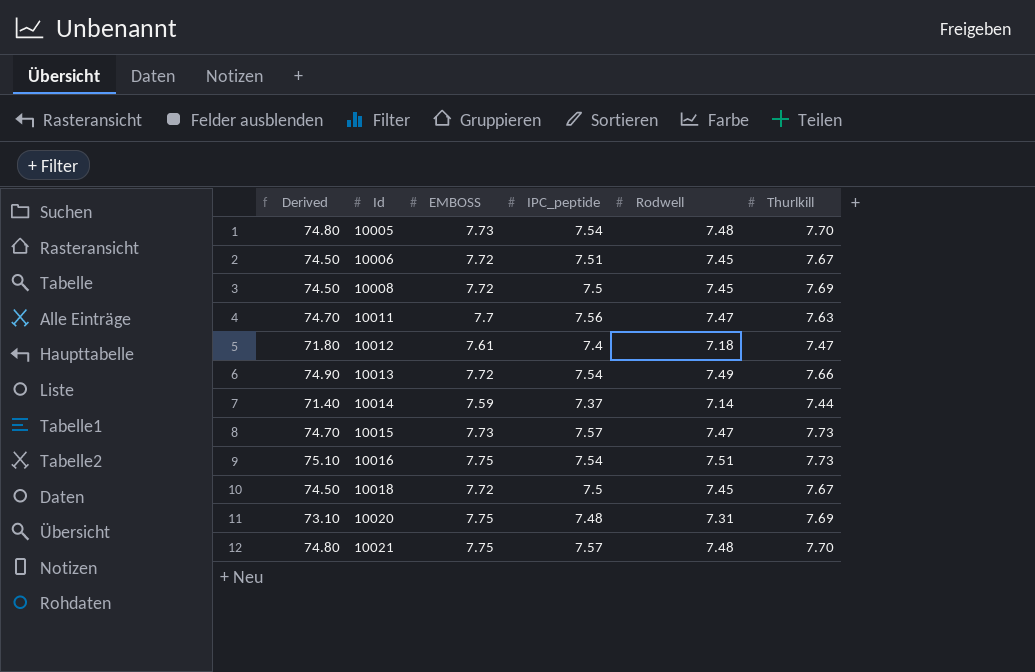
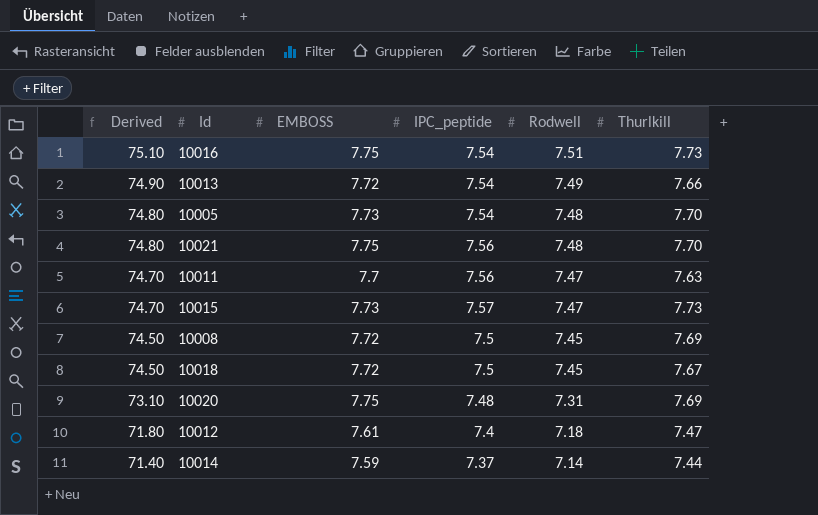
row order: Id ascending -> Derived descending
row 10006: 74.50 | 7.72 | 7.51 | 7.45 | 7.67 -> none
10021 | IPC_peptide: 7.57 -> 7.56

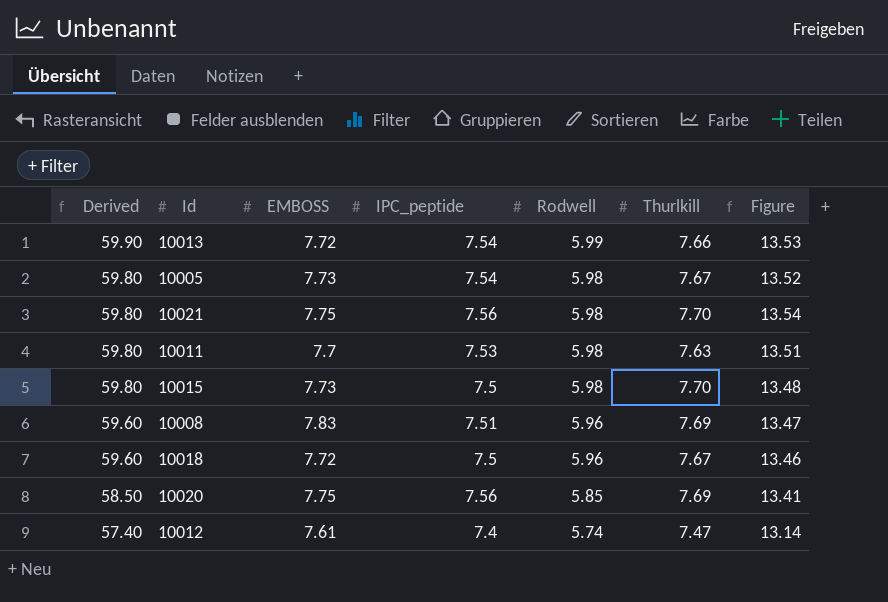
column Figure | formula: none -> [IPC_peptide] + [Rodwell]
row 10016: 75.10 | 7.75 | 7.54 | 7.51 | 7.73 -> none
row 10014: 71.40 | 7.59 | 7.37 | 7.14 | 7.44 -> none
10013 | Derived: 74.90 -> 59.90
10013 | Rodwell: 7.49 -> 5.99
10005 | Derived: 74.80 -> 59.80
10005 | Rodwell: 7.48 -> 5.98
10005 | Thurlkill: 7.70 -> 7.67
10021 | Derived: 74.80 -> 59.80
10021 | Rodwell: 7.48 -> 5.98
10011 | Derived: 74.70 -> 59.80
10011 | IPC_peptide: 7.56 -> 7.53
10011 | Rodwell: 7.47 -> 5.98
10015 | Derived: 74.70 -> 59.80
10015 | IPC_peptide: 7.57 -> 7.5
10015 | Rodwell: 7.47 -> 5.98
10015 | Thurlkill: 7.73 -> 7.70
10008 | Derived: 74.50 -> 59.60
10008 | EMBOSS: 7.72 -> 7.83
10008 | IPC_peptide: 7.5 -> 7.51
10008 | Rodwell: 7.45 -> 5.96
10018 | Derived: 74.50 -> 59.60
10018 | Rodwell: 7.45 -> 5.96
10020 | Derived: 73.10 -> 58.50
10020 | IPC_peptide: 7.48 -> 7.56
10020 | Rodwell: 7.31 -> 5.85
10012 | Derived: 71.80 -> 57.40
10012 | Rodwell: 7.18 -> 5.74

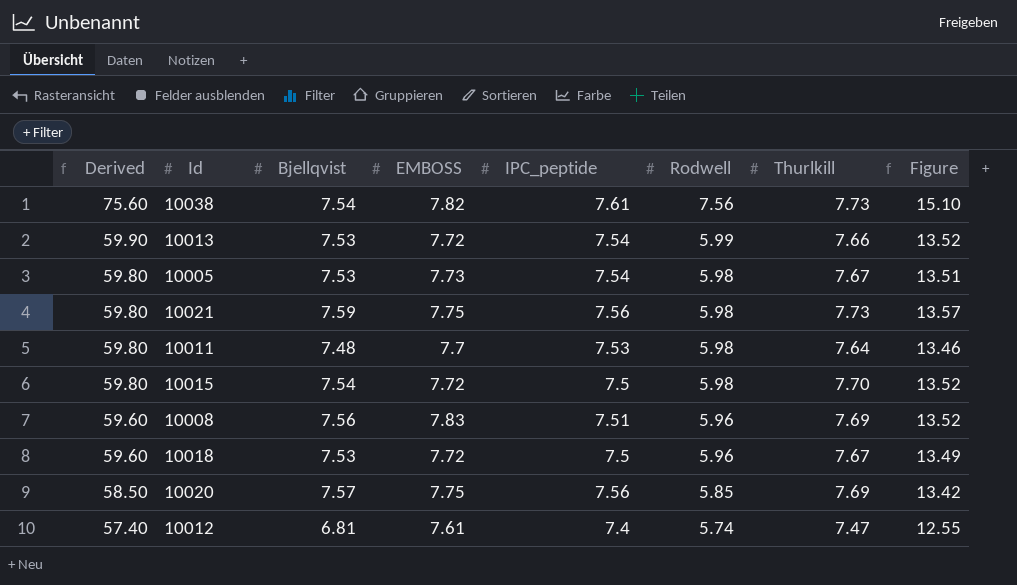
column Bjellqvist | position: none -> 3
column Figure | formula: [IPC_peptide] + [Rodwell] -> [Bjellqvist] + [Rodwell]
row 10038: none -> 75.60 | 7.54 | 7.82 | 7.61 | 7.56 | 7.73 | 15.10
10021 | Thurlkill: 7.70 -> 7.73
10011 | Thurlkill: 7.63 -> 7.64
10015 | EMBOSS: 7.73 -> 7.72

